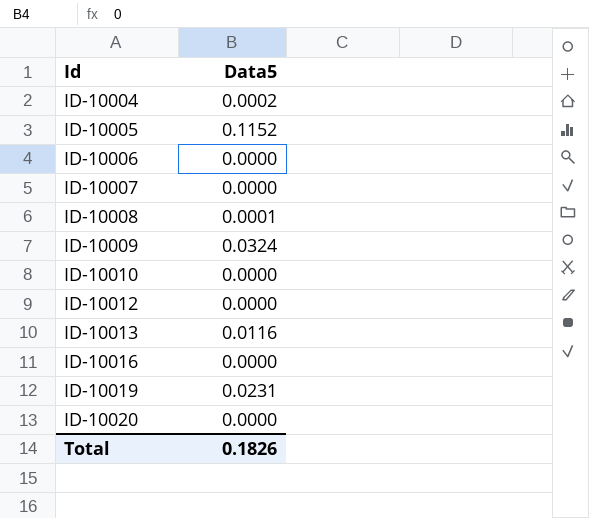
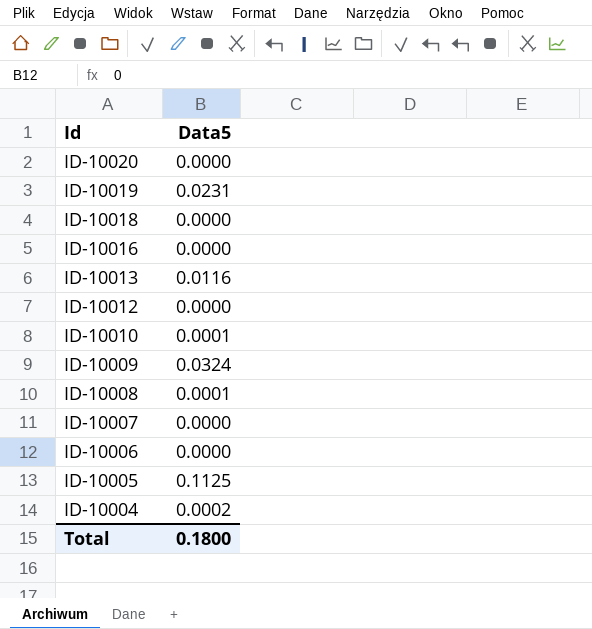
row order: Id ascending -> Id descending
row ID-10018: none -> 0.0000
ID-10010 | Data5: 0.0000 -> 0.0001
ID-10005 | Data5: 0.1152 -> 0.1125
Total | Data5: 0.1826 -> 0.1800

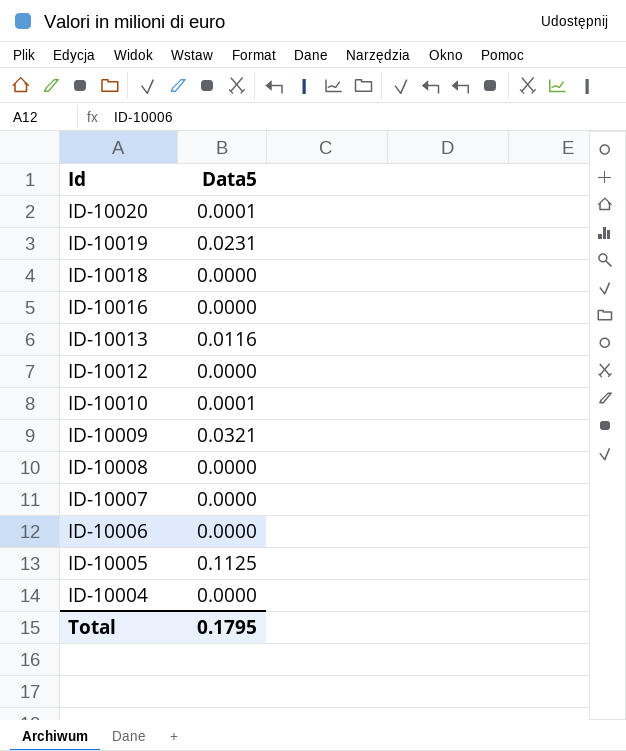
ID-10020 | Data5: 0.0000 -> 0.0001
ID-10009 | Data5: 0.0324 -> 0.0321
ID-10008 | Data5: 0.0001 -> 0.0000
ID-10004 | Data5: 0.0002 -> 0.0000
Total | Data5: 0.1800 -> 0.1795

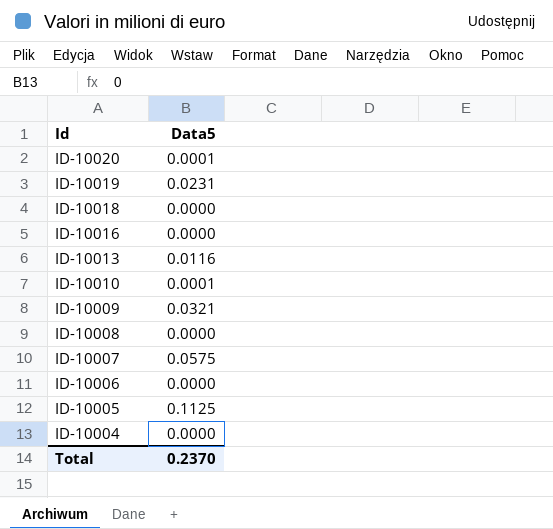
row ID-10012: 0.0000 -> none
ID-10007 | Data5: 0.0000 -> 0.0575
Total | Data5: 0.1795 -> 0.2370

